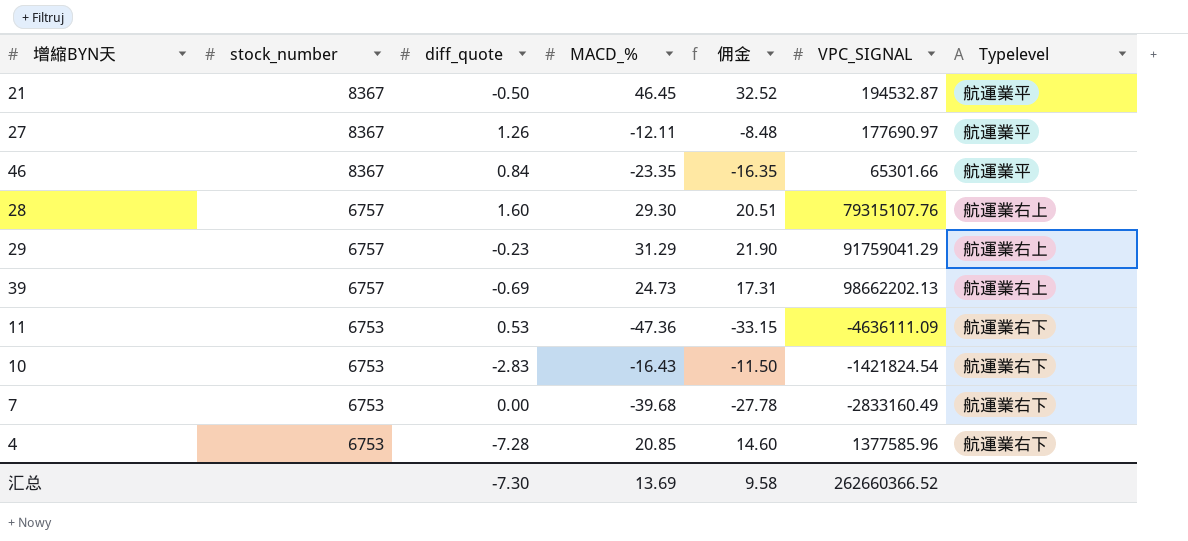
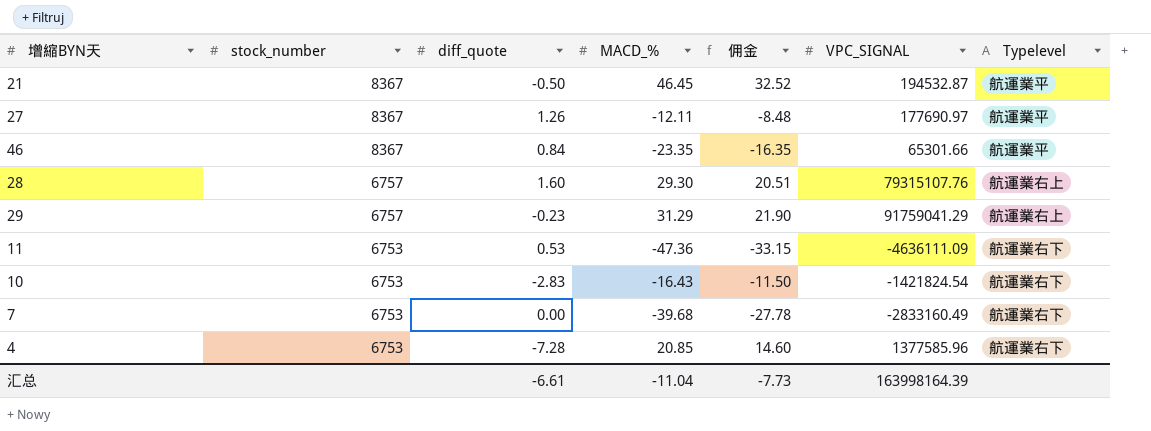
row 39: 6757 | -0.69 | 24.73 | 17.31 | 98662202.13 | 航運業右上 -> none
汇总 | diff_quote: -7.30 -> -6.61
汇总 | MACD_%: 13.69 -> -11.04
汇总 | 佣金: 9.58 -> -7.73
汇总 | VPC_SIGNAL: 262660366.52 -> 163998164.39

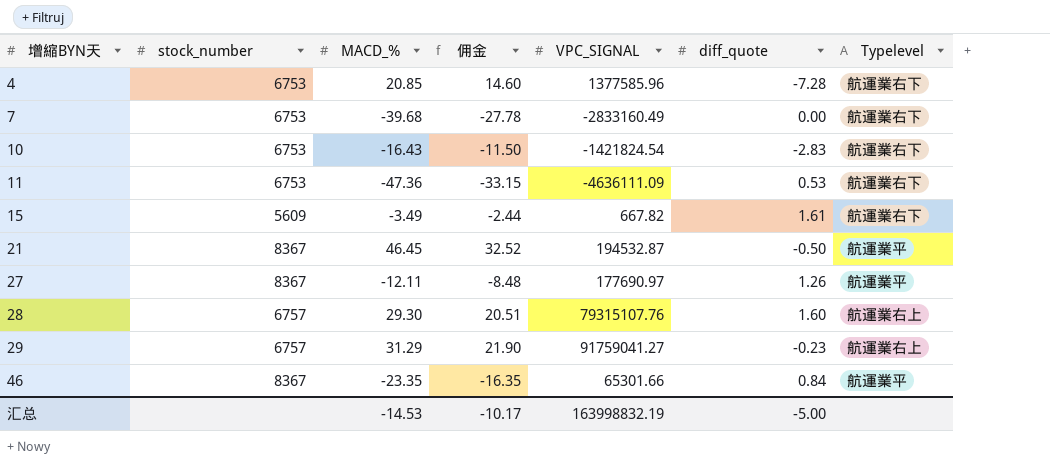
row order: stock_number descending -> 增縮BYN天 ascending
column diff_quote | position: 3 -> 6
row 15: none -> 5609 | -3.49 | -2.44 | 667.82 | 1.61 | 航運業右下
29 | VPC_SIGNAL: 91759041.29 -> 91759041.27
汇总 | MACD_%: -11.04 -> -14.53
汇总 | 佣金: -7.73 -> -10.17
汇总 | VPC_SIGNAL: 163998164.39 -> 163998832.19
汇总 | diff_quote: -6.61 -> -5.00

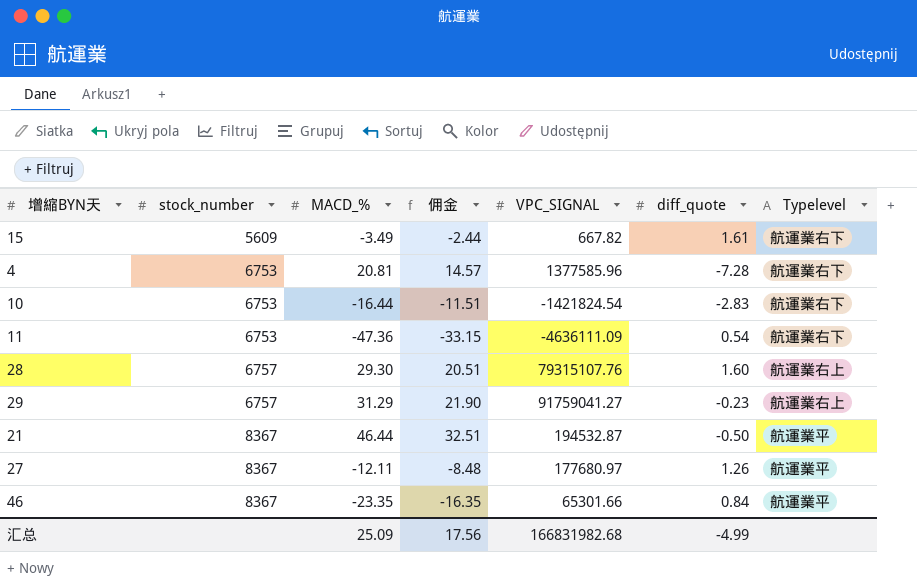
row order: 增縮BYN天 ascending -> stock_number ascending
row 7: 6753 | -39.68 | -27.78 | -2833160.49 | 0.00 | 航運業右下 -> none
4 | MACD_%: 20.85 -> 20.81
4 | 佣金: 14.60 -> 14.57
10 | MACD_%: -16.43 -> -16.44
10 | 佣金: -11.50 -> -11.51
11 | diff_quote: 0.53 -> 0.54
21 | MACD_%: 46.45 -> 46.44
21 | 佣金: 32.52 -> 32.51
27 | VPC_SIGNAL: 177690.97 -> 177680.97
汇总 | MACD_%: -14.53 -> 25.09
汇总 | 佣金: -10.17 -> 17.56
汇总 | VPC_SIGNAL: 163998832.19 -> 166831982.68
汇总 | diff_quote: -5.00 -> -4.99

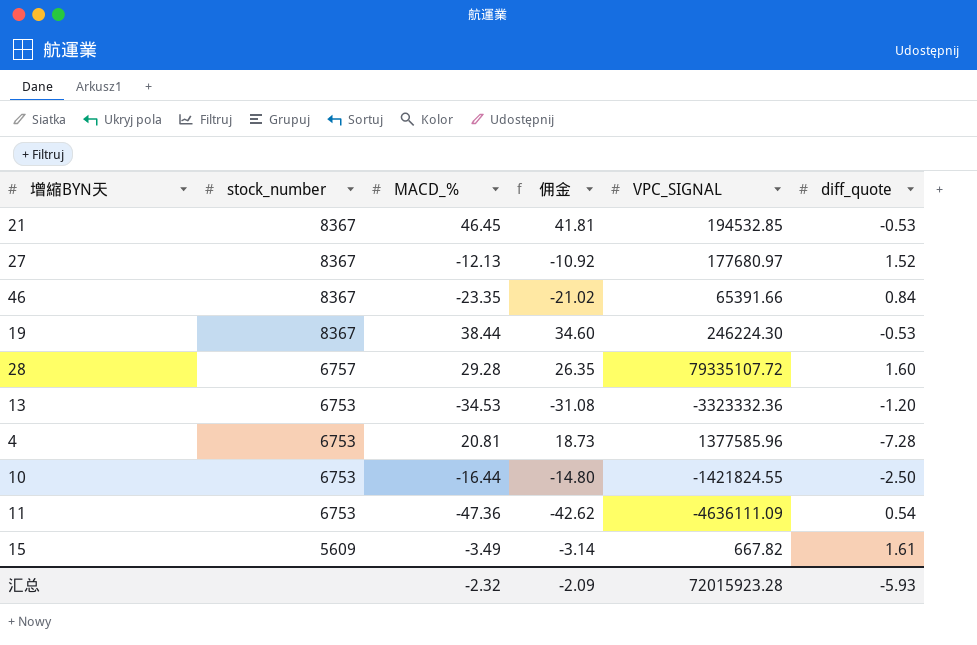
row order: stock_number ascending -> stock_number descending
column Typelevel | position: 7 -> none
column 佣金 | formula: [MACD_%] * 0.7 -> [MACD_%] * 0.9
row 29: 6757 | 31.29 | 21.90 | 91759041.27 | -0.23 | 航運業右上 -> none
21 | MACD_%: 46.44 -> 46.45
21 | VPC_SIGNAL: 194532.87 -> 194532.85
21 | diff_quote: -0.50 -> -0.53
27 | MACD_%: -12.11 -> -12.13
27 | diff_quote: 1.26 -> 1.52
46 | VPC_SIGNAL: 65301.66 -> 65391.66
row 19: none -> 8367 | 38.44 | 34.60 | 246224.30 | -0.53
28 | MACD_%: 29.30 -> 29.28
28 | VPC_SIGNAL: 79315107.76 -> 79335107.72
row 13: none -> 6753 | -34.53 | -31.08 | -3323332.36 | -1.20
10 | VPC_SIGNAL: -1421824.54 -> -1421824.55
10 | diff_quote: -2.83 -> -2.50
汇总 | MACD_%: 25.09 -> -2.32
汇总 | 佣金: 17.56 -> -2.09
汇总 | VPC_SIGNAL: 166831982.68 -> 72015923.28
汇总 | diff_quote: -4.99 -> -5.93

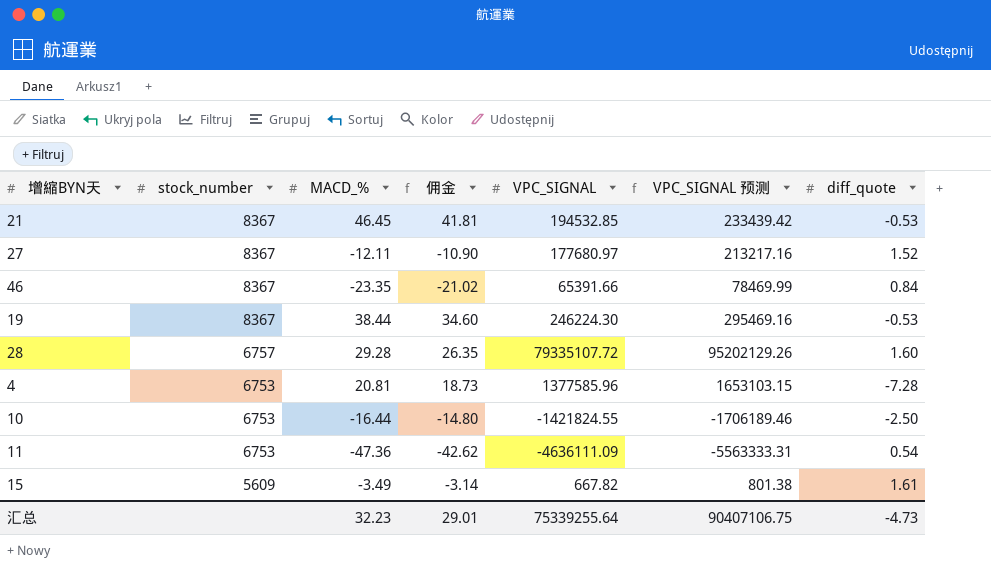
column VPC_SIGNAL 预测 | formula: none -> [VPC_SIGNAL] * 1.2
row 13: 6753 | -34.53 | -31.08 | -3323332.36 | -1.20 -> none
27 | MACD_%: -12.13 -> -12.11
27 | 佣金: -10.92 -> -10.90
汇总 | MACD_%: -2.32 -> 32.23
汇总 | 佣金: -2.09 -> 29.01
汇总 | VPC_SIGNAL: 72015923.28 -> 75339255.64
汇总 | diff_quote: -5.93 -> -4.73

